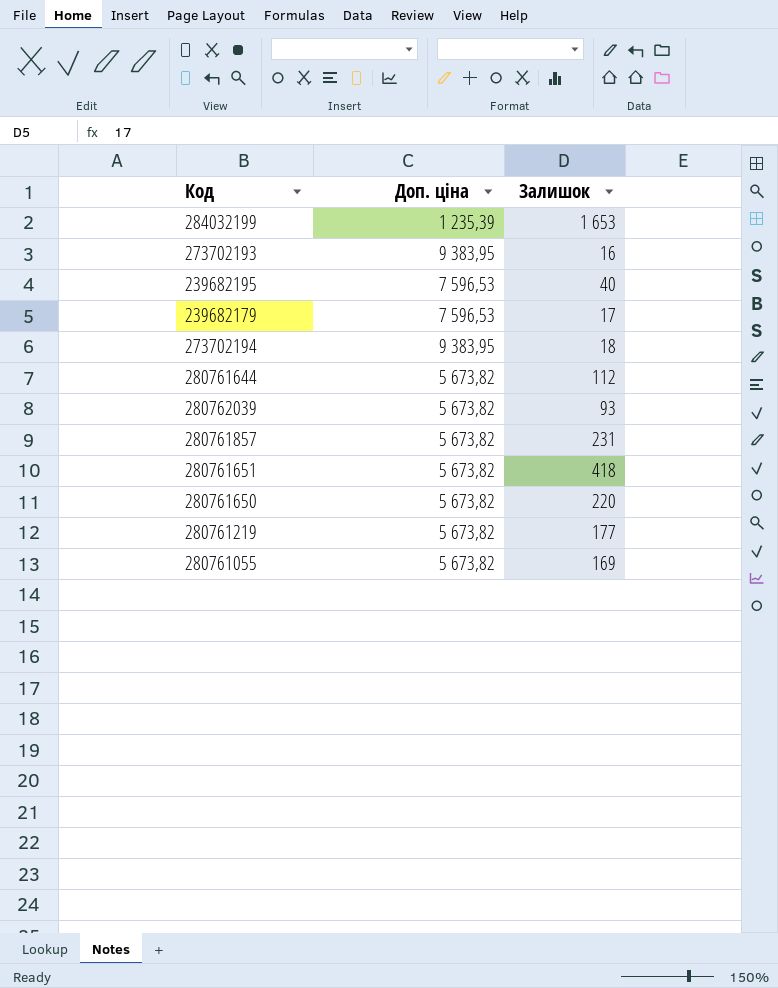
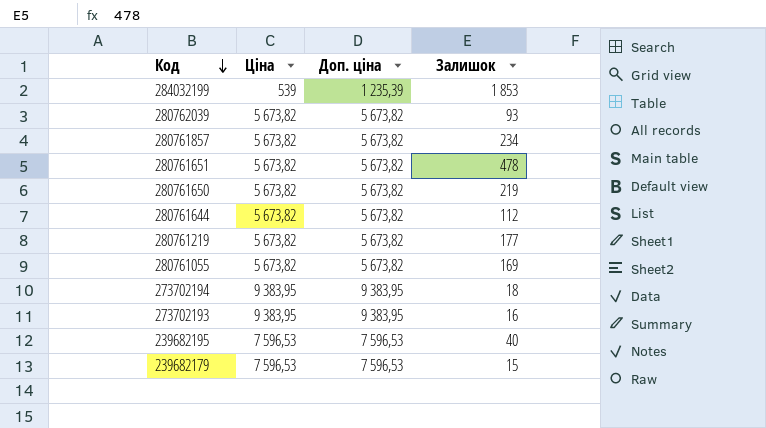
row order: none -> Код descending
column Ціна | position: none -> 2
284032199 | Залишок: 1 653 -> 1 853
280761857 | Залишок: 231 -> 234
280761651 | Залишок: 418 -> 478
280761650 | Залишок: 220 -> 219
239682179 | Залишок: 17 -> 15

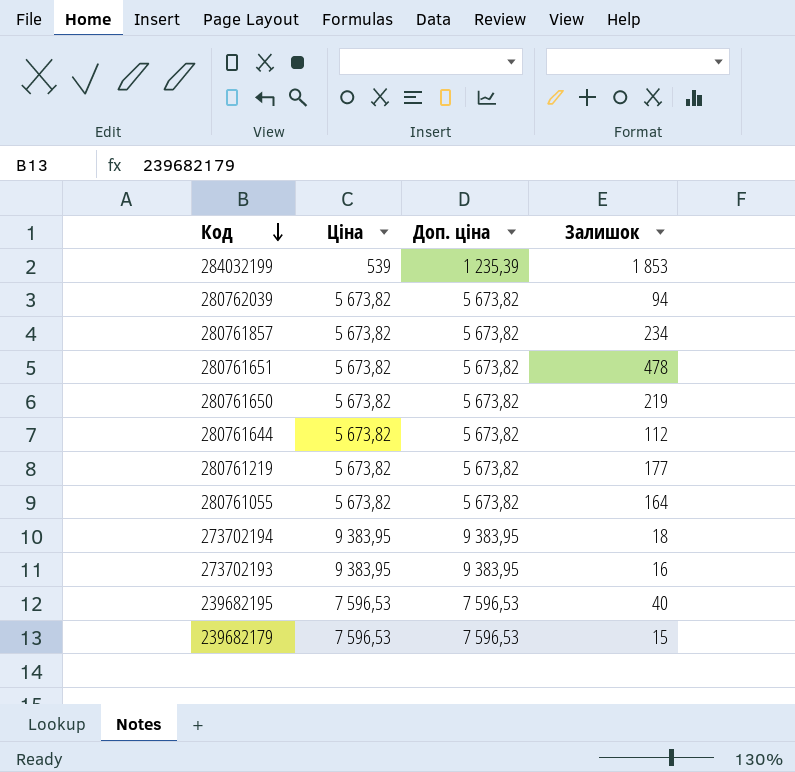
280762039 | Залишок: 93 -> 94
280761055 | Залишок: 169 -> 164

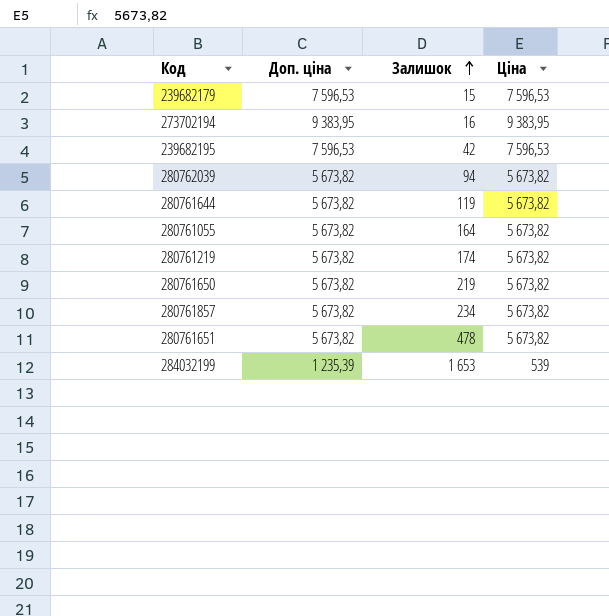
row order: Код descending -> Залишок ascending
column Ціна | position: 2 -> 4
row 273702193: 9 383,95 | 9 383,95 | 16 -> none
273702194 | Залишок: 18 -> 16
239682195 | Залишок: 40 -> 42
280761644 | Залишок: 112 -> 119
280761219 | Залишок: 177 -> 174
284032199 | Залишок: 1 853 -> 1 653

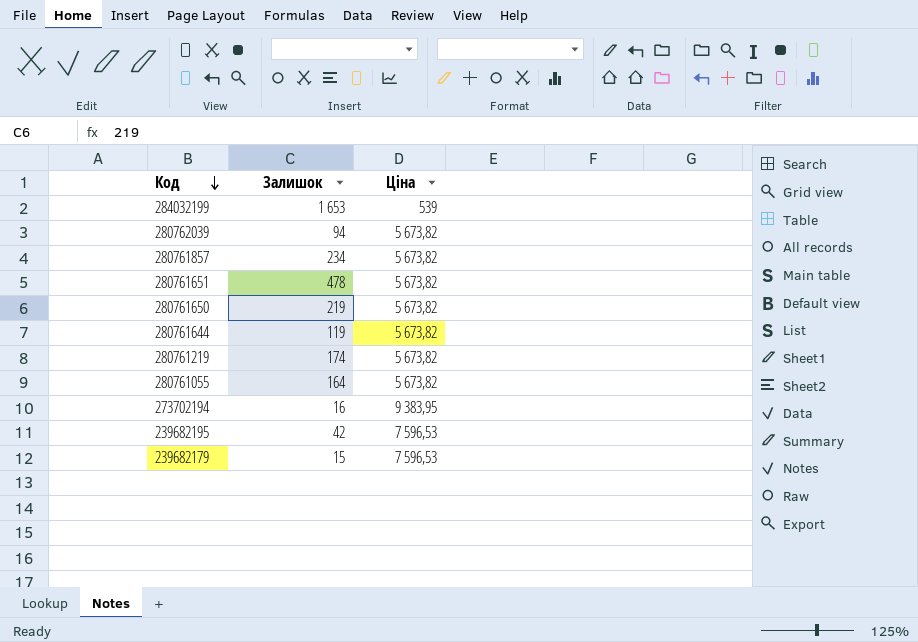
row order: Залишок ascending -> Код descending
column Доп. ціна | position: 2 -> none

